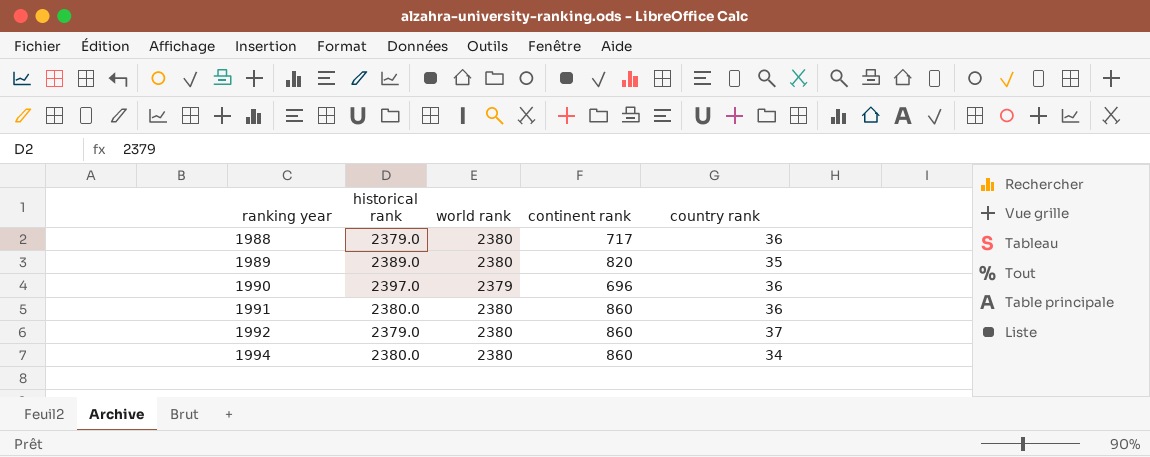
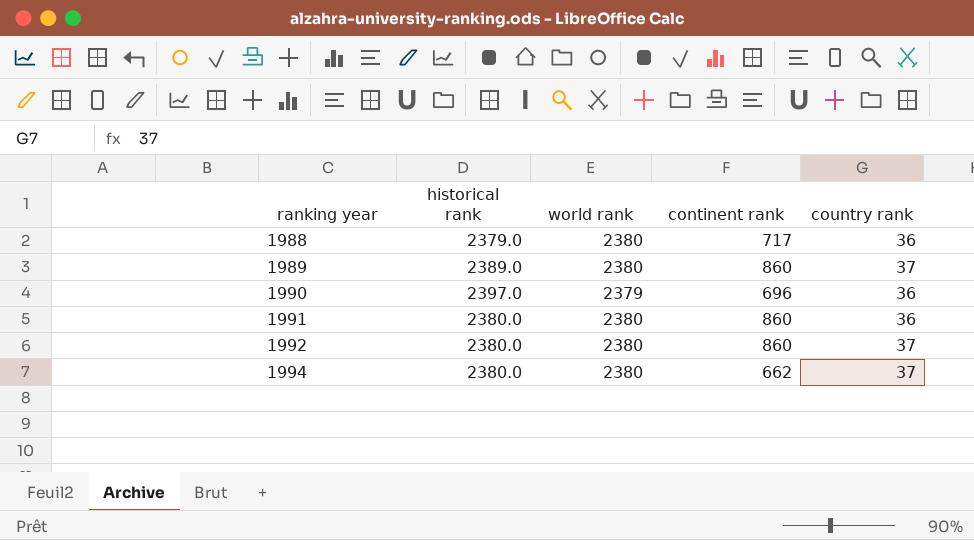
1989 | continent rank: 820 -> 860
1989 | country rank: 35 -> 37
1992 | historical rank: 2379.0 -> 2380.0
1994 | continent rank: 860 -> 662
1994 | country rank: 34 -> 37

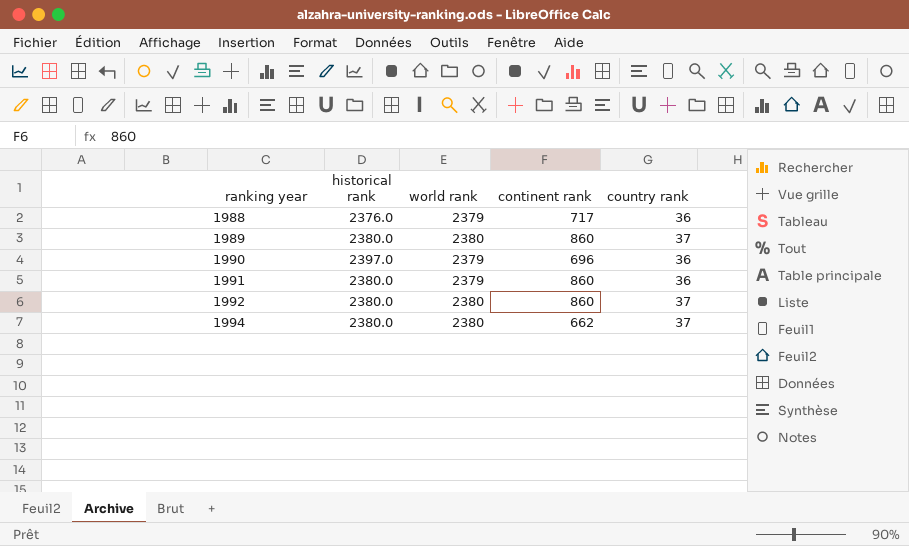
1988 | historical rank: 2379.0 -> 2376.0
1988 | world rank: 2380 -> 2379
1989 | historical rank: 2389.0 -> 2380.0
1991 | world rank: 2380 -> 2379

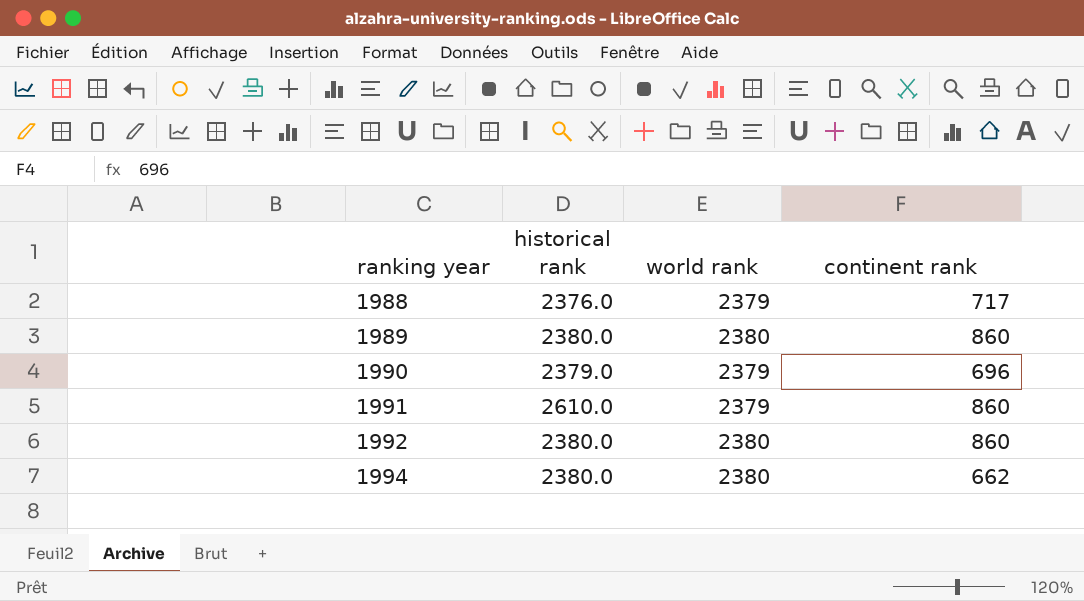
column country rank | position: 5 -> none
1990 | historical rank: 2397.0 -> 2379.0
1991 | historical rank: 2380.0 -> 2610.0

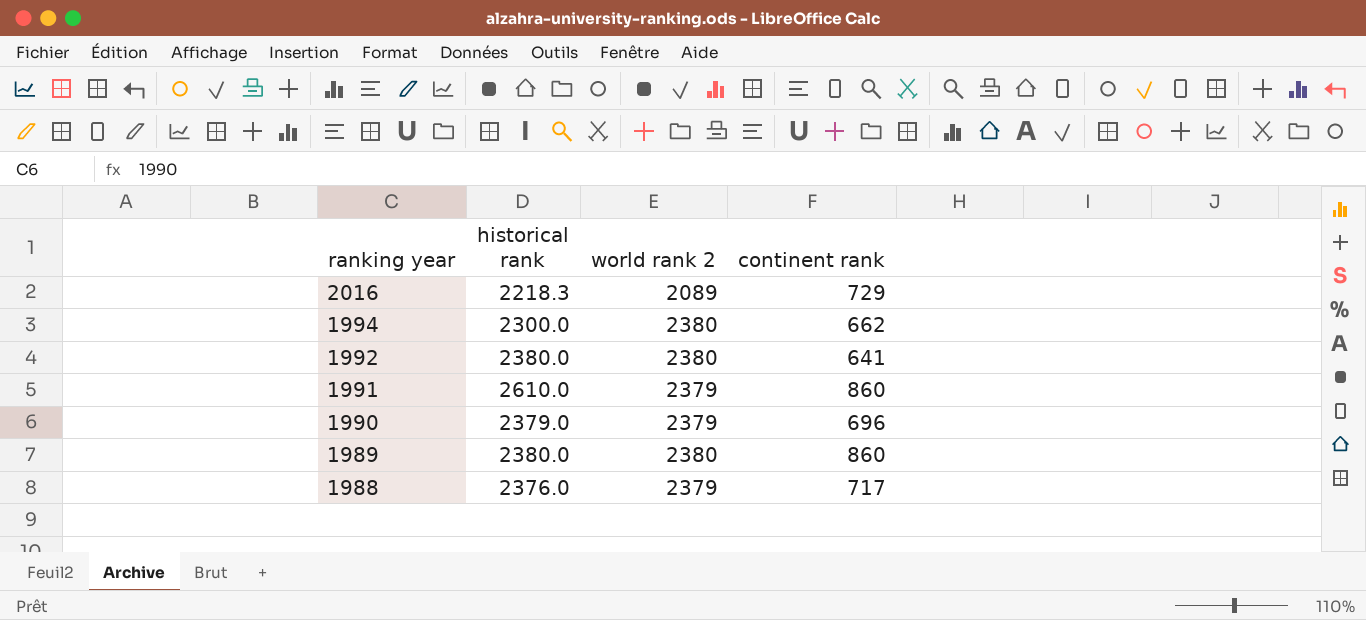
row order: ranking year ascending -> ranking year descending
column name: world rank -> world rank 2
row 2016: none -> 2218.3 | 2089 | 729
1994 | historical rank: 2380.0 -> 2300.0
1992 | continent rank: 860 -> 641

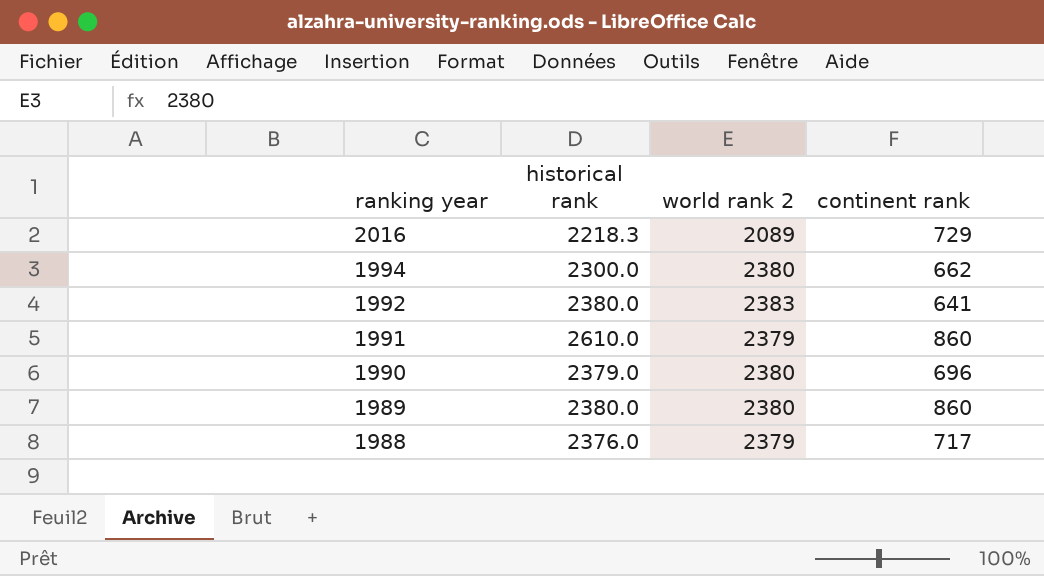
1992 | world rank 2: 2380 -> 2383
1990 | world rank 2: 2379 -> 2380

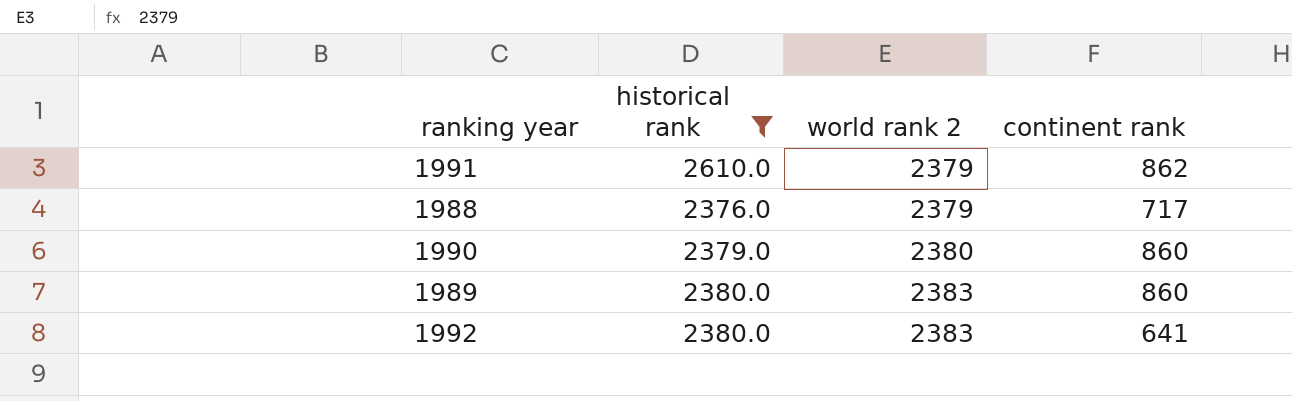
filter: none -> historical rank >= 2376.0
row order: ranking year descending -> world rank 2 ascending
1991 | continent rank: 860 -> 862
1990 | continent rank: 696 -> 860
1989 | world rank 2: 2380 -> 2383

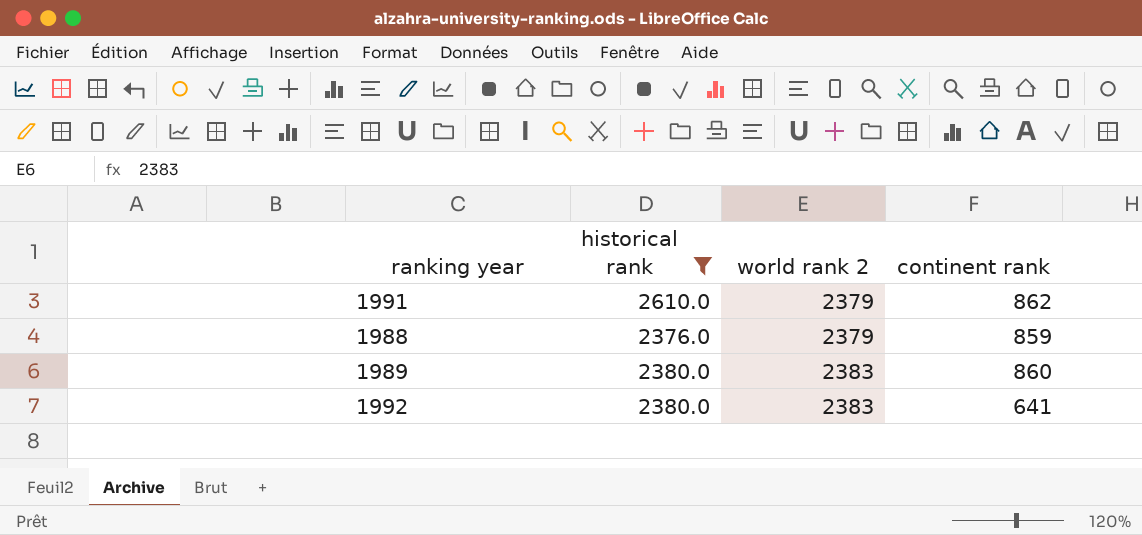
row 1990: 2379.0 | 2380 | 860 -> none
1988 | continent rank: 717 -> 859

